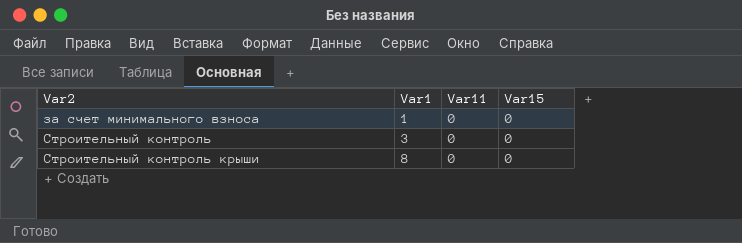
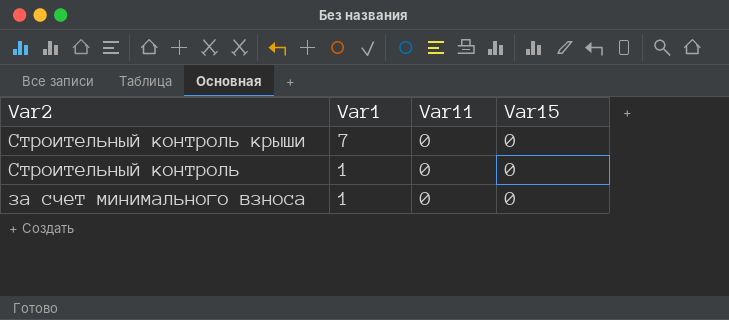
row order: Var2 ascending -> Var2 descending
Строительный контроль крыши | Var1: 8 -> 7
Строительный контроль | Var1: 3 -> 1

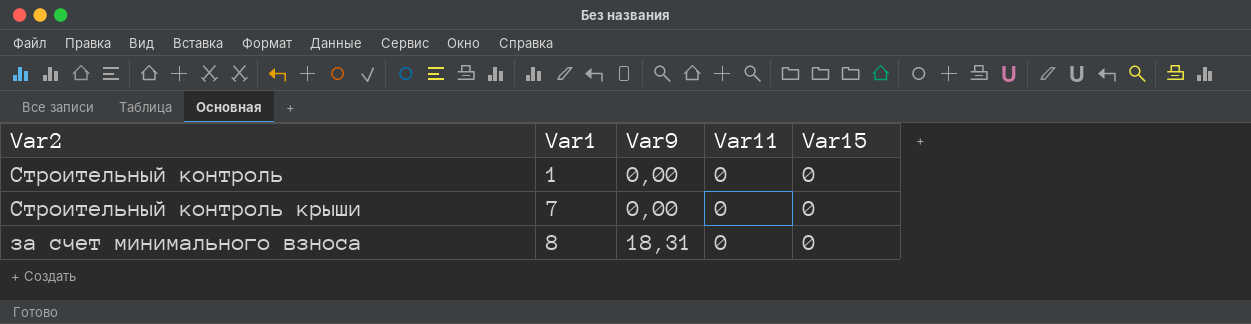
row order: Var2 descending -> Var1 ascending
column Var9 | position: none -> 3
за счет минимального взноса | Var1: 1 -> 8

